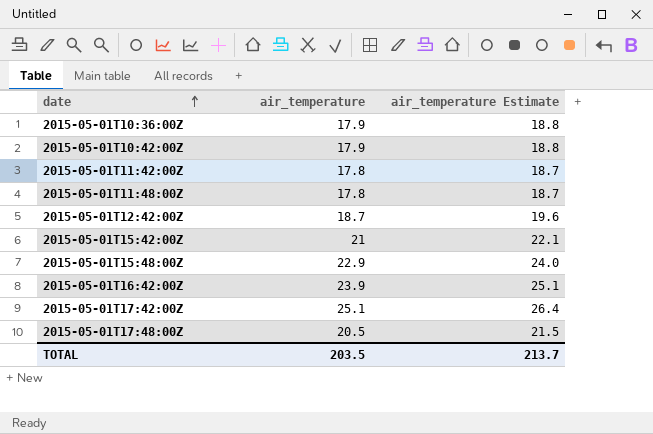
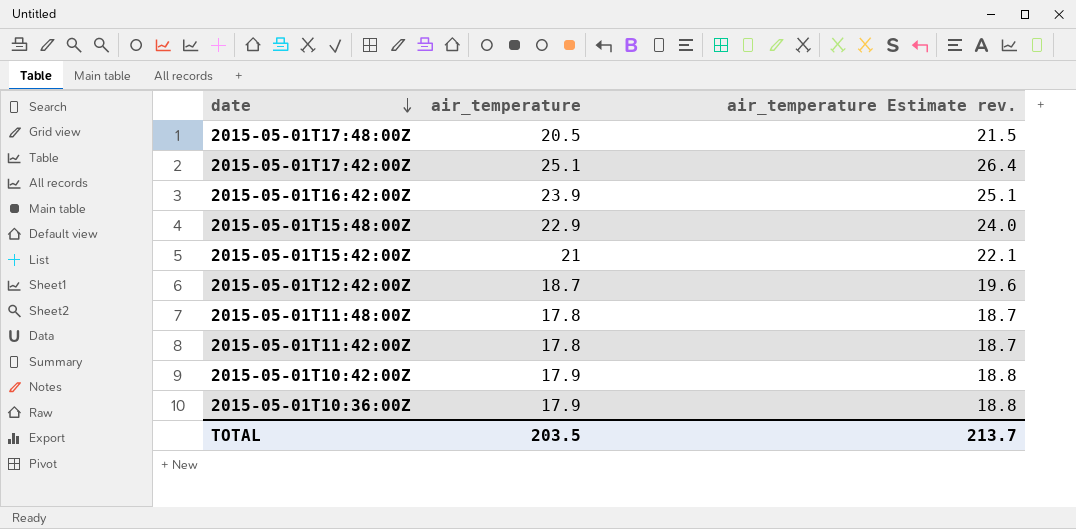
row order: date ascending -> date descending
column name: air_temperature Estimate -> air_temperature Estimate rev.

